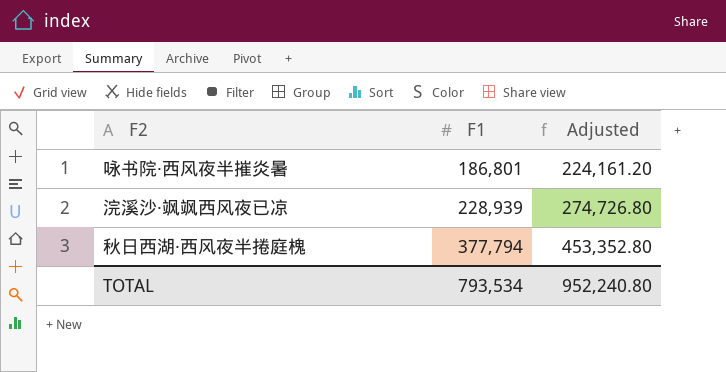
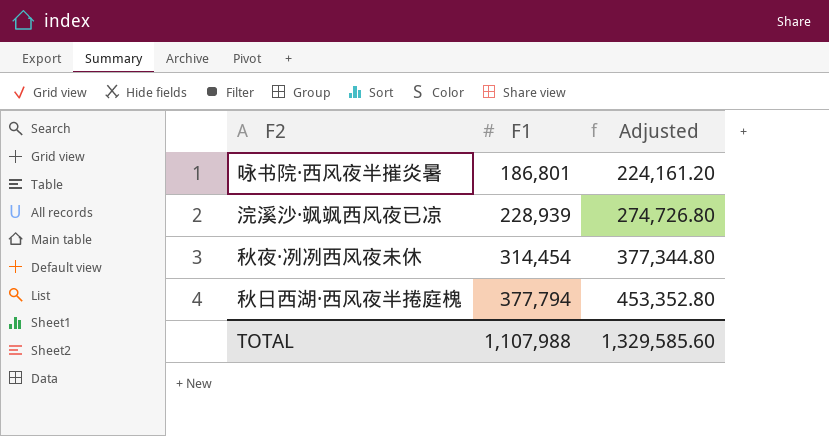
row 秋夜·冽冽西风夜未休: none -> 314,454 | 377,344.80
TOTAL | F1: 793,534 -> 1,107,988
TOTAL | Adjusted: 952,240.80 -> 1,329,585.60

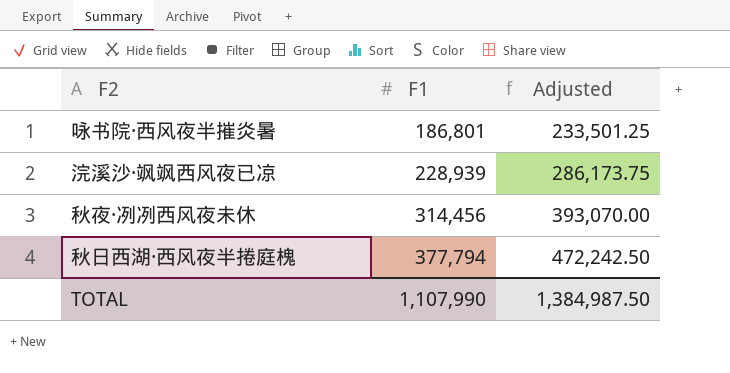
column Adjusted | formula: [F1] * 1.2 -> [F1] * 1.25
秋夜·冽冽西风夜未休 | F1: 314,454 -> 314,456
TOTAL | F1: 1,107,988 -> 1,107,990
TOTAL | Adjusted: 1,329,585.60 -> 1,384,987.50

